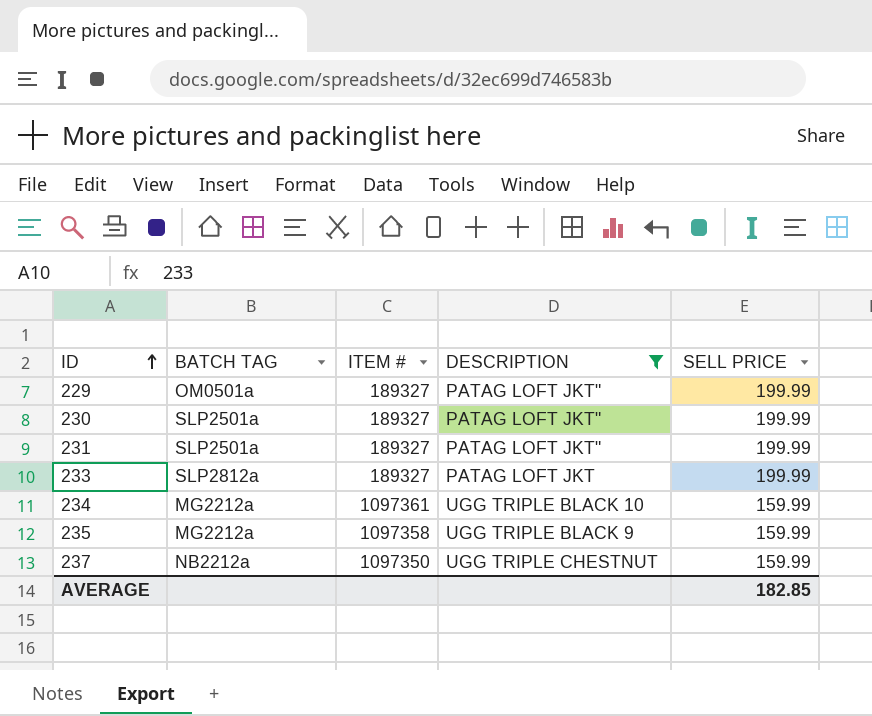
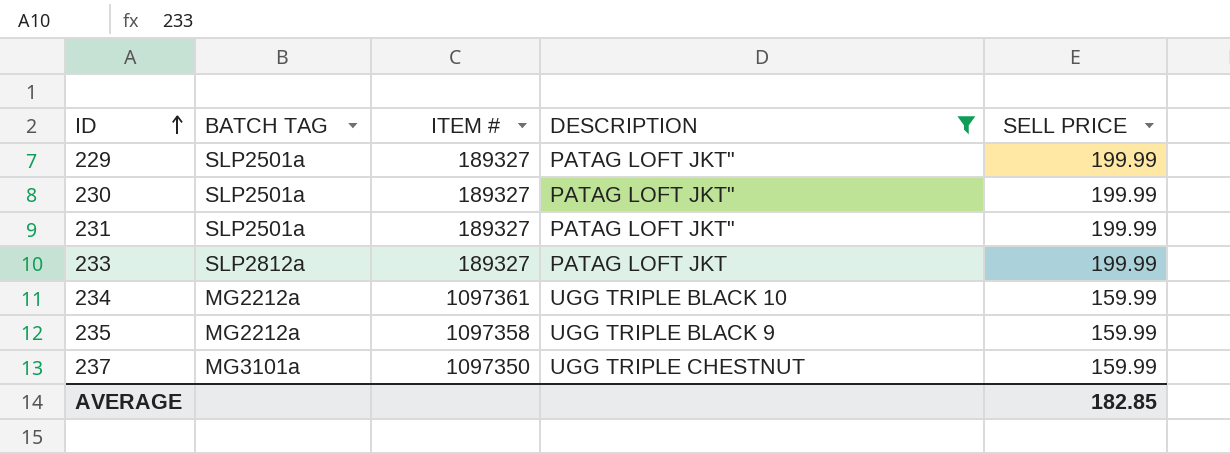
229 | BATCH TAG: OM0501a -> SLP2501a
237 | BATCH TAG: NB2212a -> MG3101a

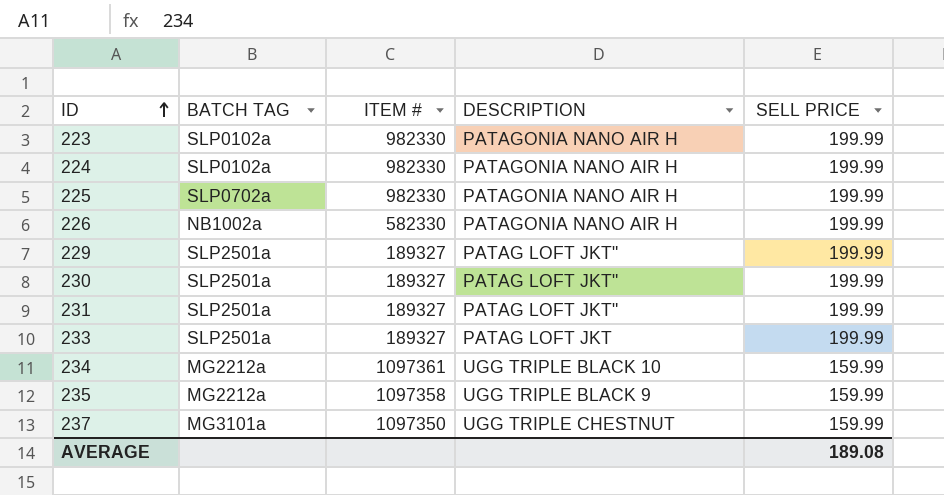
filter: DESCRIPTION != PATAGONIA NANO AIR H -> none
233 | BATCH TAG: SLP2812a -> SLP2501a
AVERAGE | SELL PRICE: 182.85 -> 189.08

